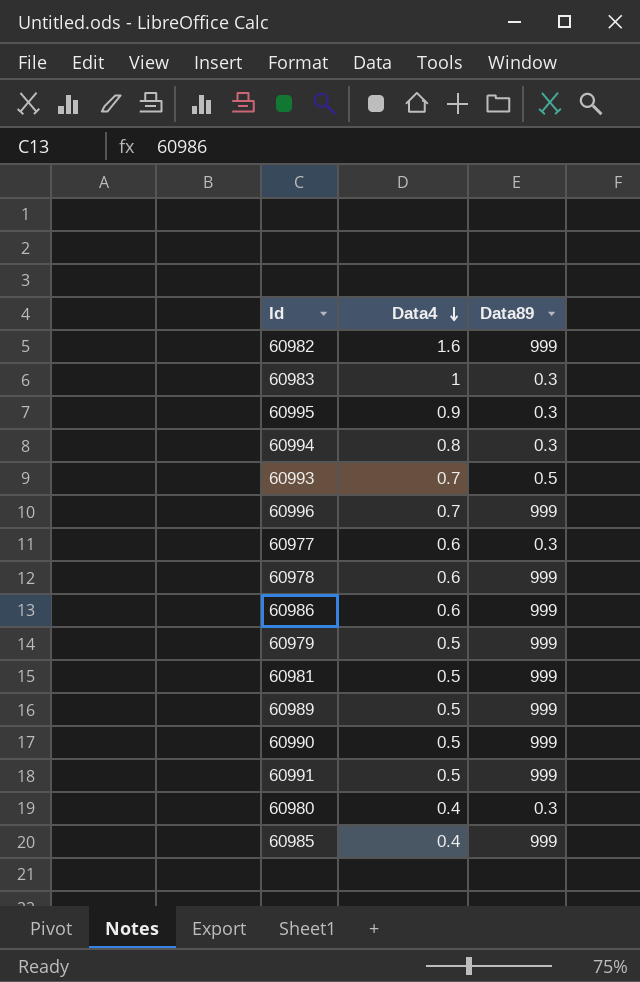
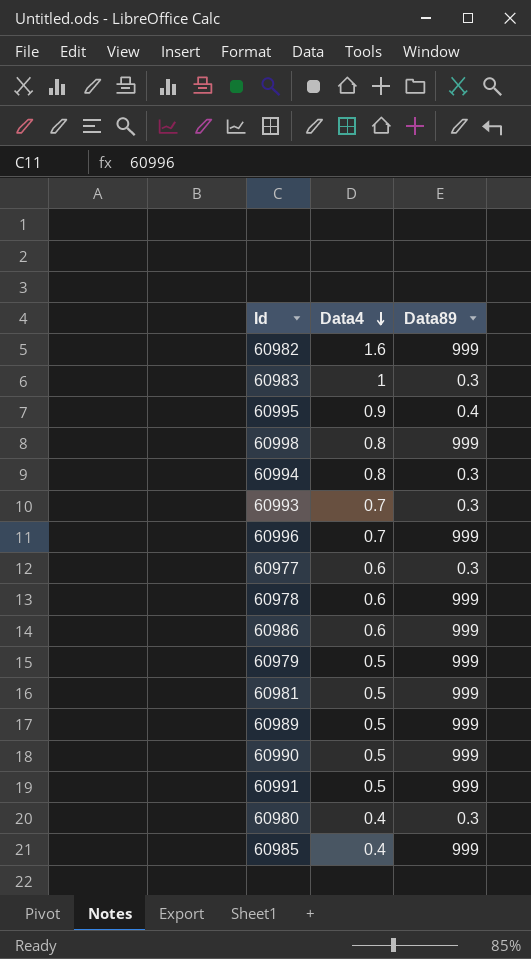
60995 | Data89: 0.3 -> 0.4
row 60998: none -> 0.8 | 999
60993 | Data89: 0.5 -> 0.3

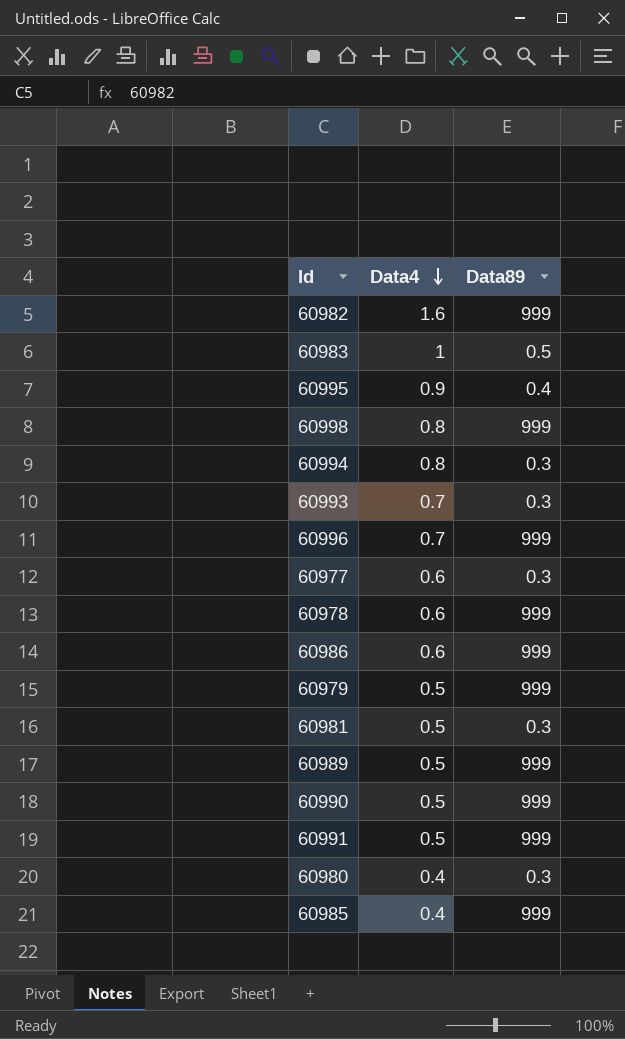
60983 | Data89: 0.3 -> 0.5
60981 | Data89: 999 -> 0.3

